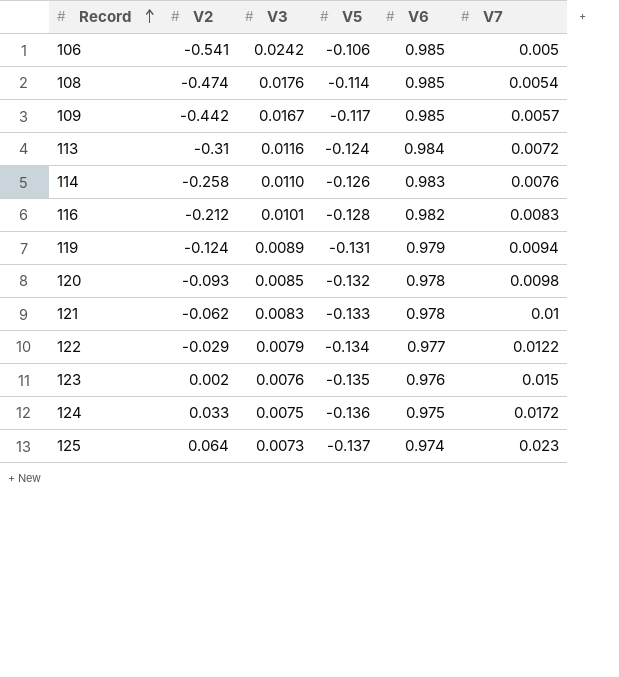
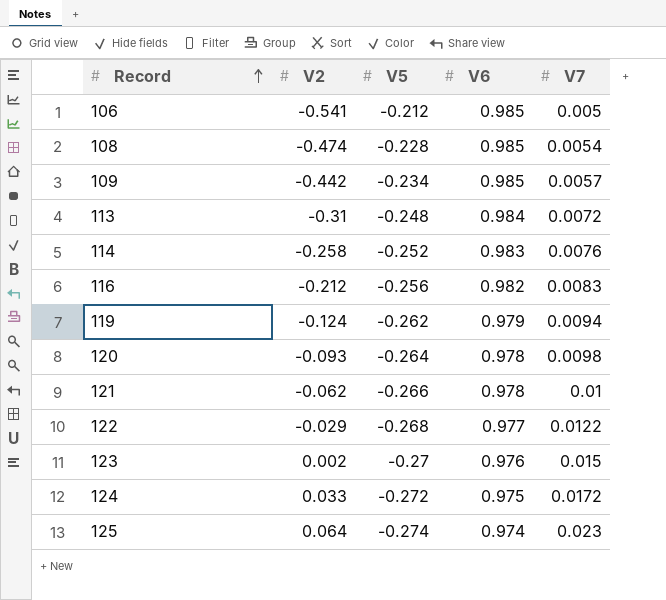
column V3 | position: 3 -> none
106 | V5: -0.106 -> -0.212
108 | V5: -0.114 -> -0.228
109 | V5: -0.117 -> -0.234
113 | V5: -0.124 -> -0.248
114 | V5: -0.126 -> -0.252
116 | V5: -0.128 -> -0.256
119 | V5: -0.131 -> -0.262
120 | V5: -0.132 -> -0.264
121 | V5: -0.133 -> -0.266
122 | V5: -0.134 -> -0.268
123 | V5: -0.135 -> -0.27
124 | V5: -0.136 -> -0.272
125 | V5: -0.137 -> -0.274

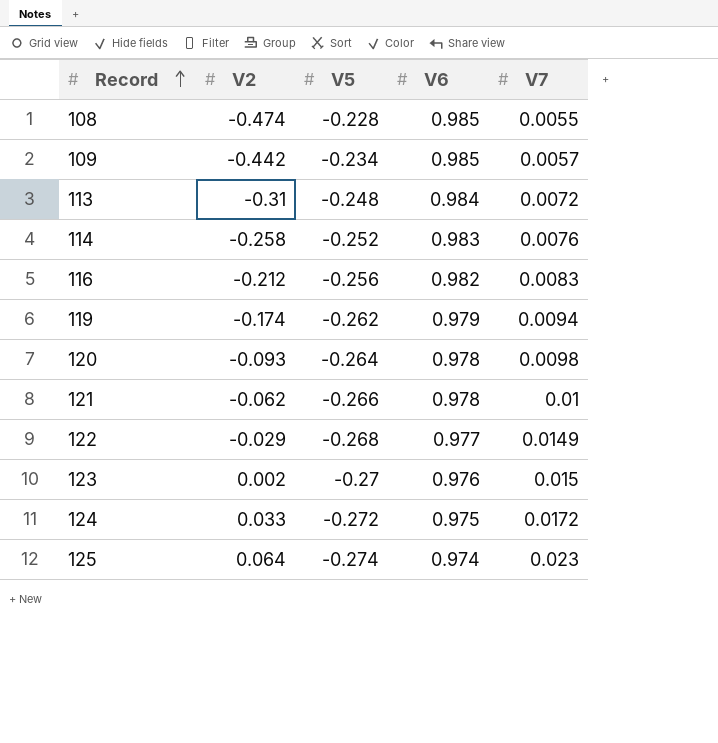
row 106: -0.541 | -0.212 | 0.985 | 0.005 -> none
108 | V7: 0.0054 -> 0.0055
119 | V2: -0.124 -> -0.174
122 | V7: 0.0122 -> 0.0149

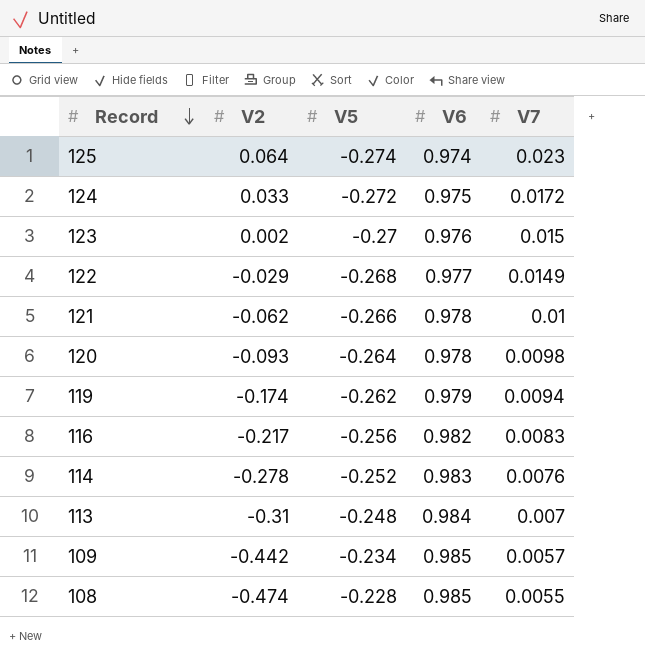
row order: Record ascending -> Record descending
116 | V2: -0.212 -> -0.217
114 | V2: -0.258 -> -0.278
113 | V7: 0.0072 -> 0.007

